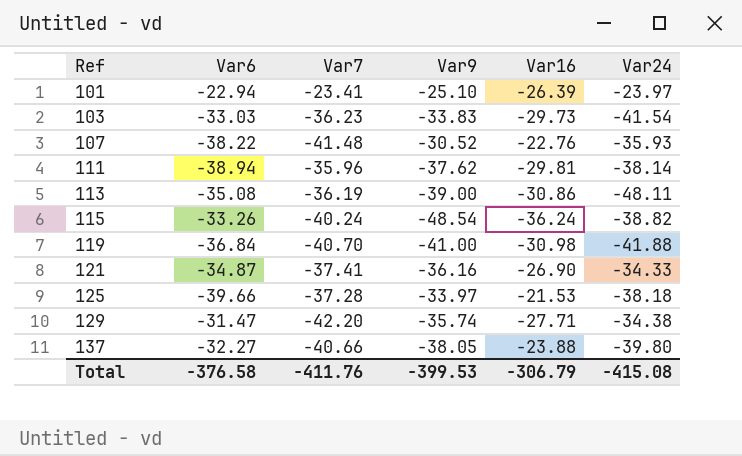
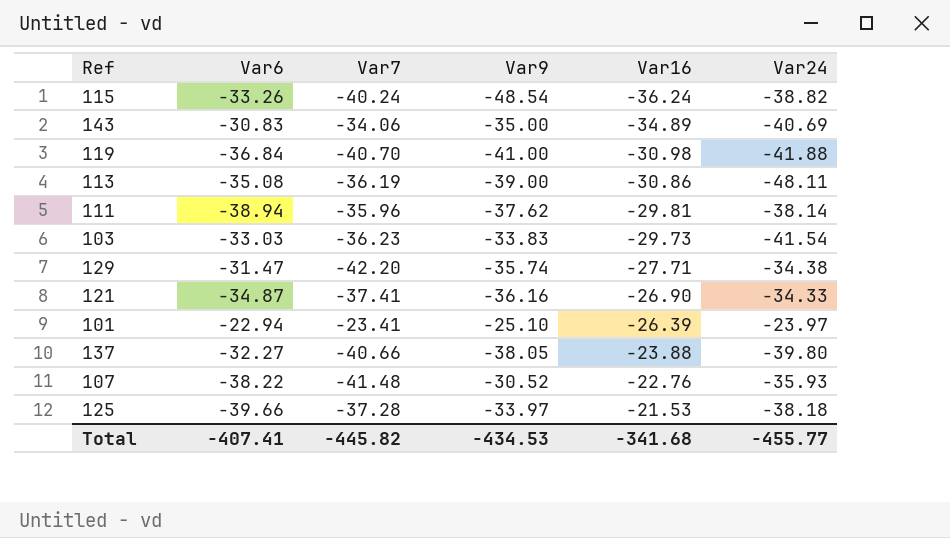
row order: Ref ascending -> Var16 ascending
row 143: none -> -30.83 | -34.06 | -35.00 | -34.89 | -40.69
Total | Var6: -376.58 -> -407.41
Total | Var7: -411.76 -> -445.82
Total | Var9: -399.53 -> -434.53
Total | Var16: -306.79 -> -341.68
Total | Var24: -415.08 -> -455.77

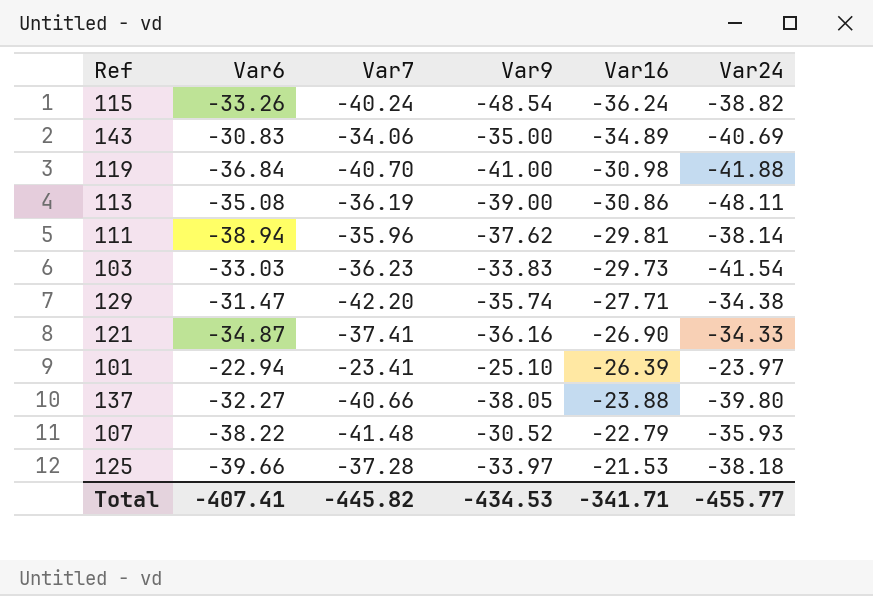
107 | Var16: -22.76 -> -22.79
Total | Var16: -341.68 -> -341.71

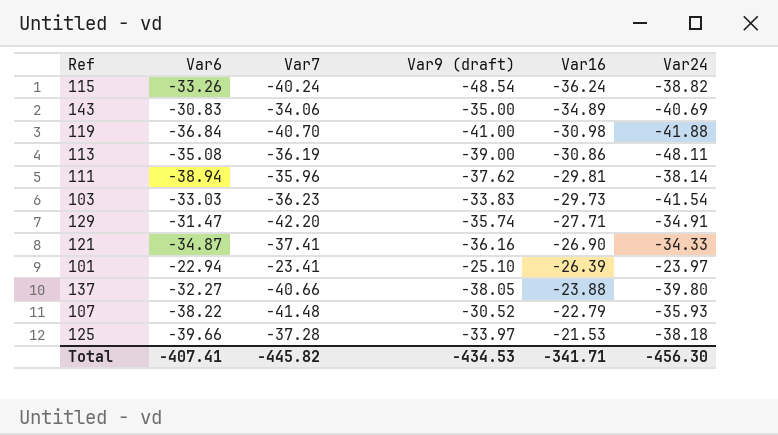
column name: Var9 -> Var9 (draft)
129 | Var24: -34.38 -> -34.91
Total | Var24: -455.77 -> -456.30

